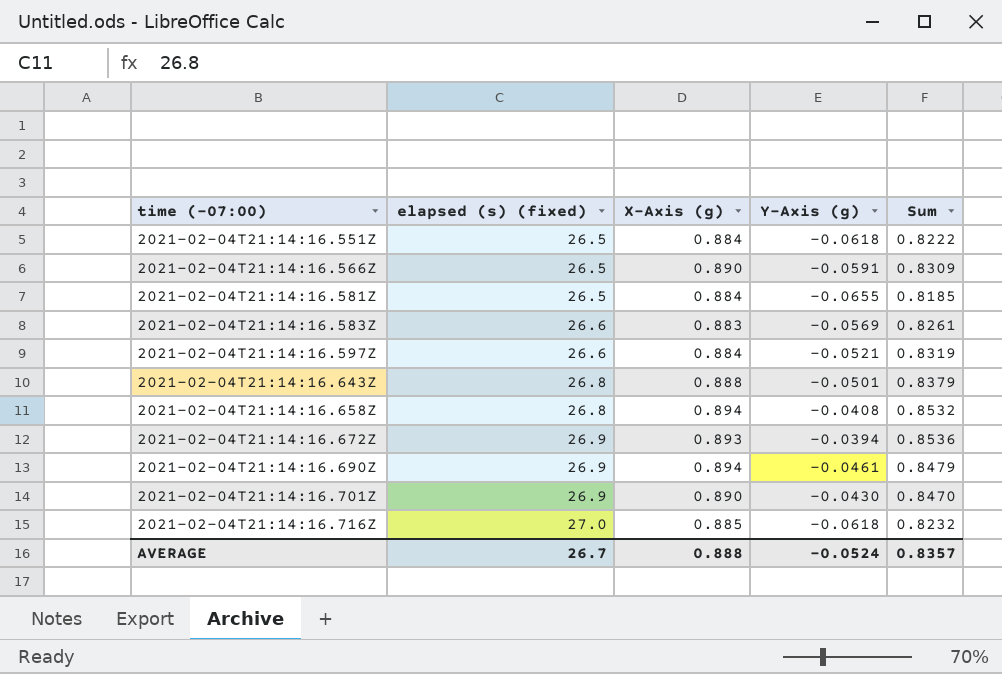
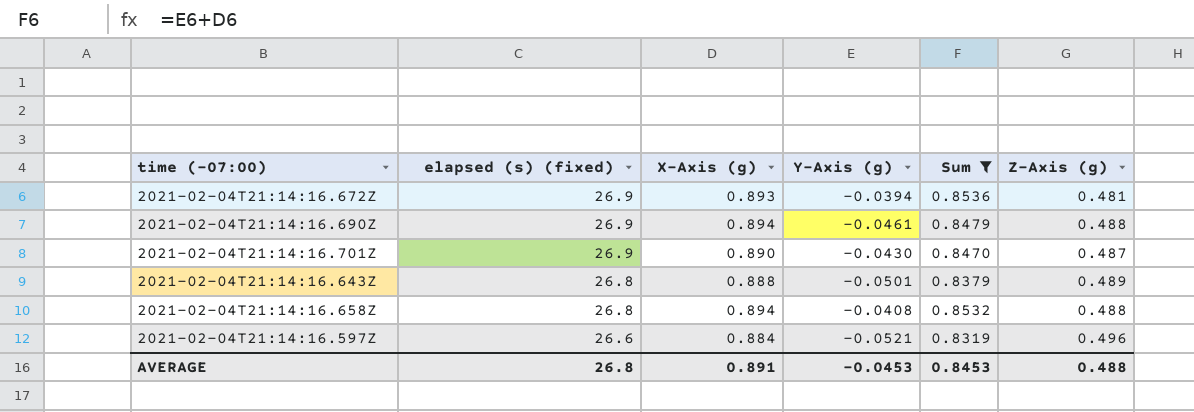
filter: none -> Sum >= 0.8319
row order: time (-07:00) ascending -> elapsed (s) (fixed) descending
column Z-Axis (g) | position: none -> 6
AVERAGE | elapsed (s) (fixed): 26.7 -> 26.8
AVERAGE | X-Axis (g): 0.888 -> 0.891
AVERAGE | Y-Axis (g): -0.0524 -> -0.0453
AVERAGE | Sum: 0.8357 -> 0.8453

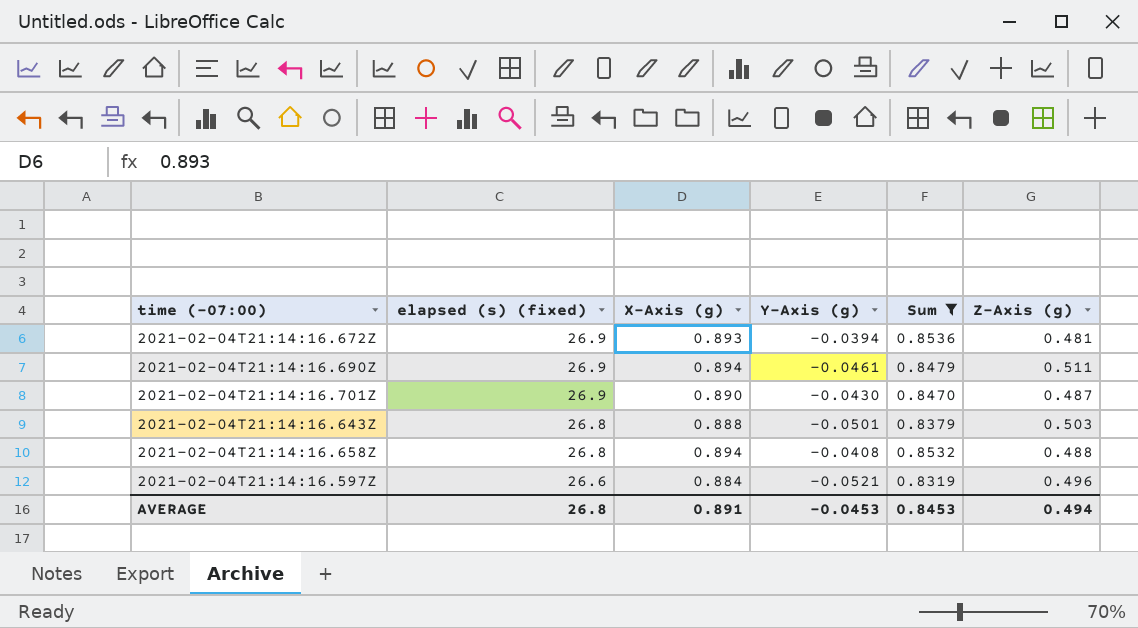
2021-02-04T21:14:16.690Z | Z-Axis (g): 0.488 -> 0.511
2021-02-04T21:14:16.643Z | Z-Axis (g): 0.489 -> 0.503
AVERAGE | Z-Axis (g): 0.488 -> 0.494

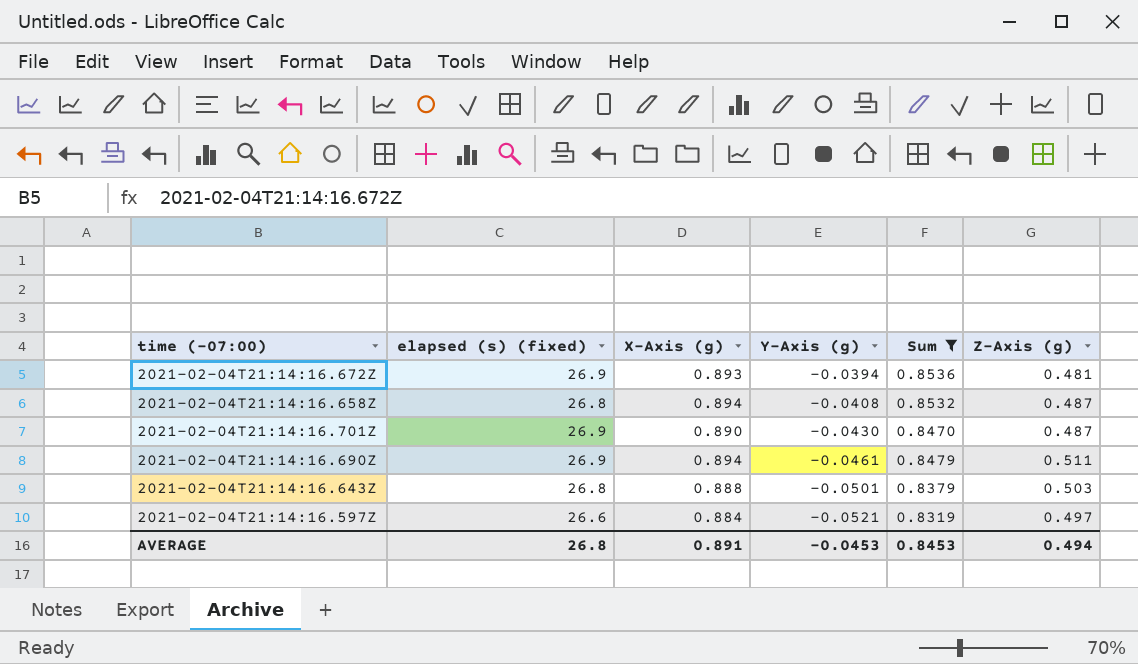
row order: elapsed (s) (fixed) descending -> Y-Axis (g) descending
2021-02-04T21:14:16.658Z | Z-Axis (g): 0.488 -> 0.487
2021-02-04T21:14:16.597Z | Z-Axis (g): 0.496 -> 0.497

